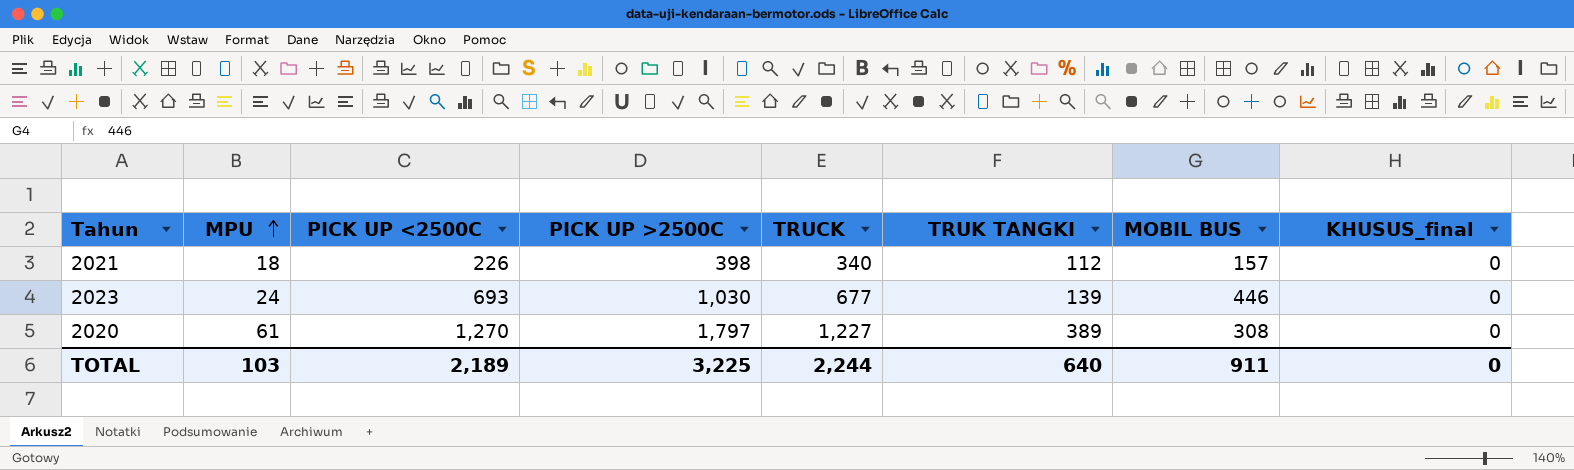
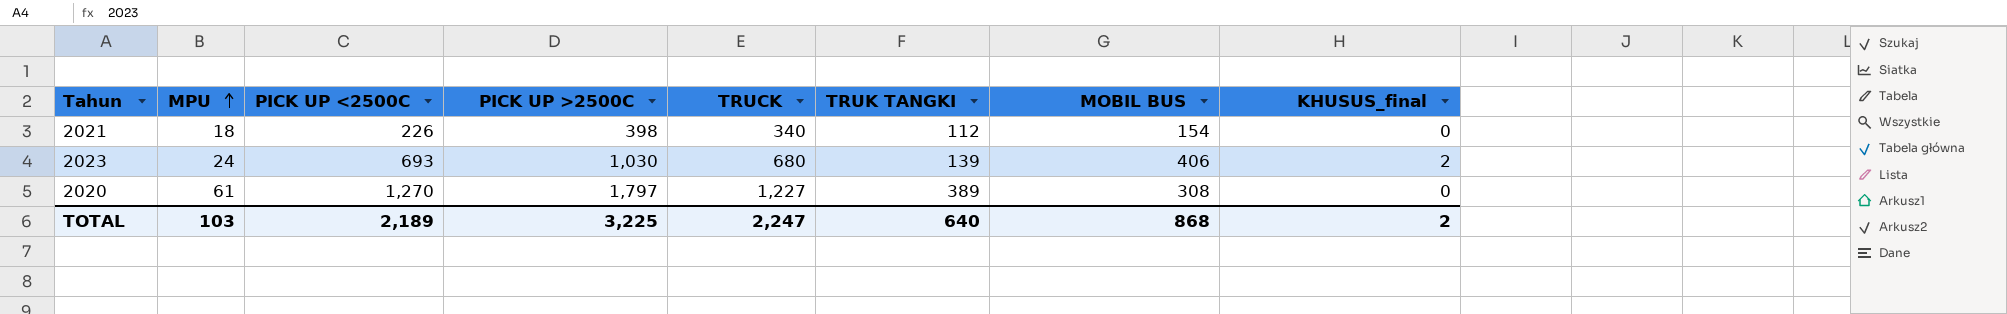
2021 | MOBIL BUS: 157 -> 154
2023 | TRUCK: 677 -> 680
2023 | MOBIL BUS: 446 -> 406
2023 | KHUSUS_final: 0 -> 2
TOTAL | TRUCK: 2,244 -> 2,247
TOTAL | MOBIL BUS: 911 -> 868
TOTAL | KHUSUS_final: 0 -> 2

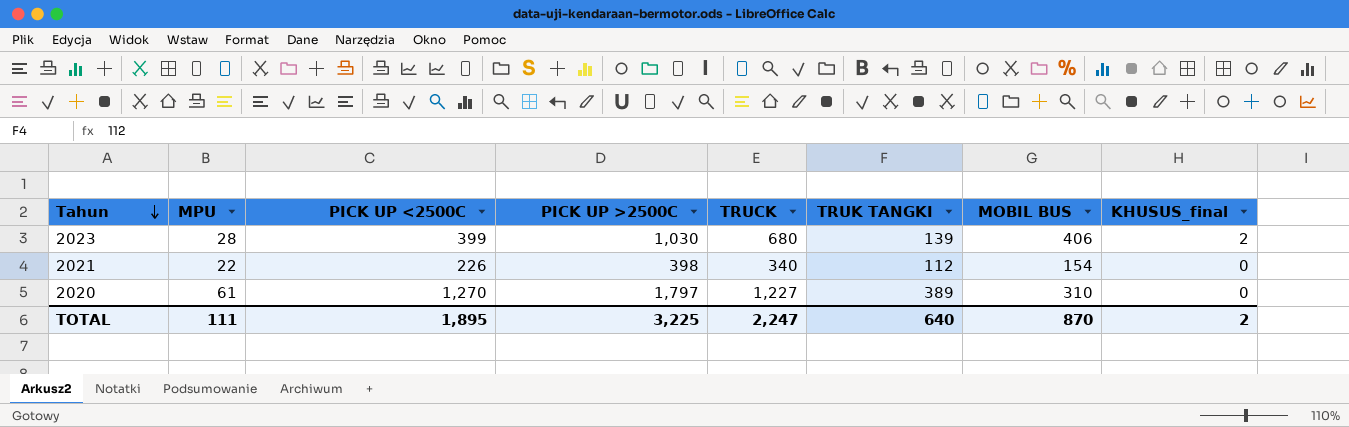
row order: MPU ascending -> Tahun descending
2023 | MPU: 24 -> 28
2023 | PICK UP <2500C: 693 -> 399
2021 | MPU: 18 -> 22
2020 | MOBIL BUS: 308 -> 310
TOTAL | MPU: 103 -> 111
TOTAL | PICK UP <2500C: 2,189 -> 1,895
TOTAL | MOBIL BUS: 868 -> 870

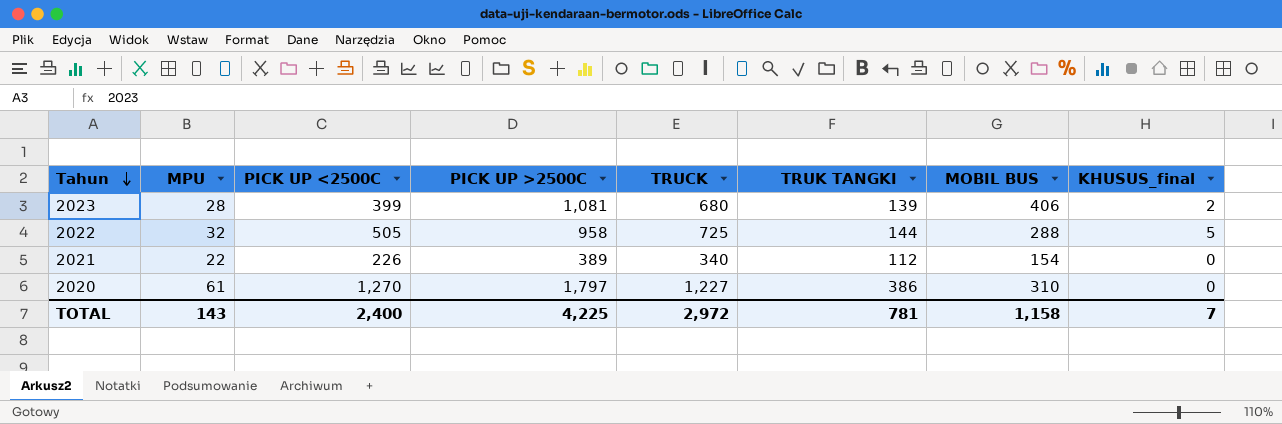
2023 | PICK UP >2500C: 1,030 -> 1,081
row 2022: none -> 32 | 505 | 958 | 725 | 144 | 288 | 5
2021 | PICK UP >2500C: 398 -> 389
2020 | TRUK TANGKI: 389 -> 386
TOTAL | MPU: 111 -> 143
TOTAL | PICK UP <2500C: 1,895 -> 2,400
TOTAL | PICK UP >2500C: 3,225 -> 4,225
TOTAL | TRUCK: 2,247 -> 2,972
TOTAL | TRUK TANGKI: 640 -> 781
TOTAL | MOBIL BUS: 870 -> 1,158
TOTAL | KHUSUS_final: 2 -> 7

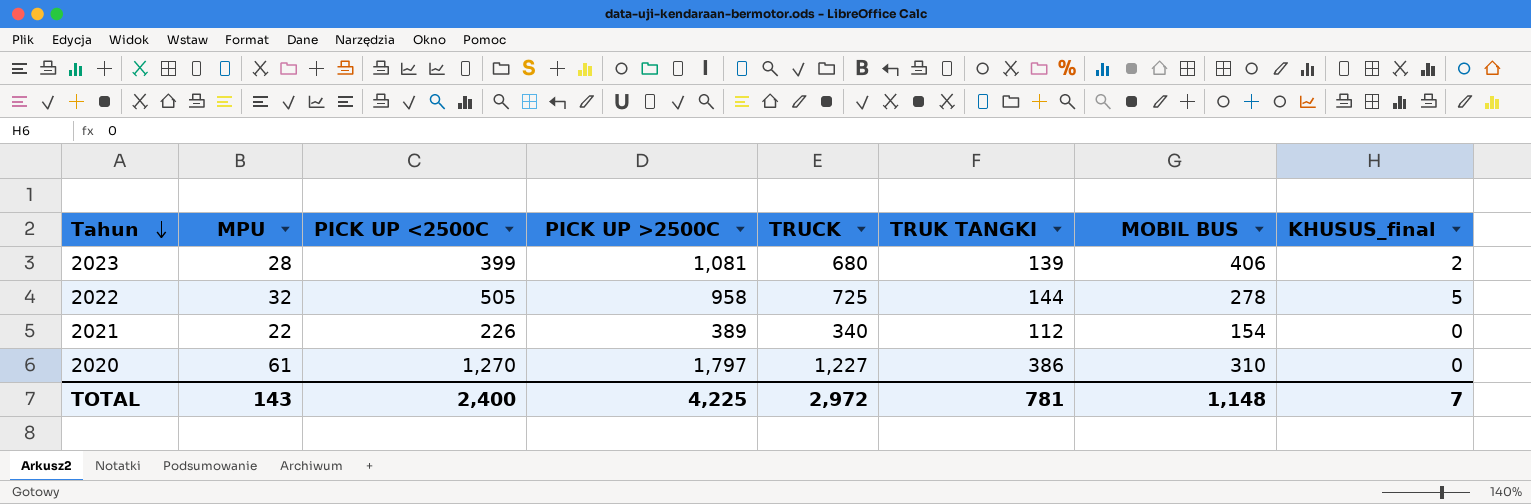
2022 | MOBIL BUS: 288 -> 278
TOTAL | MOBIL BUS: 1,158 -> 1,148

